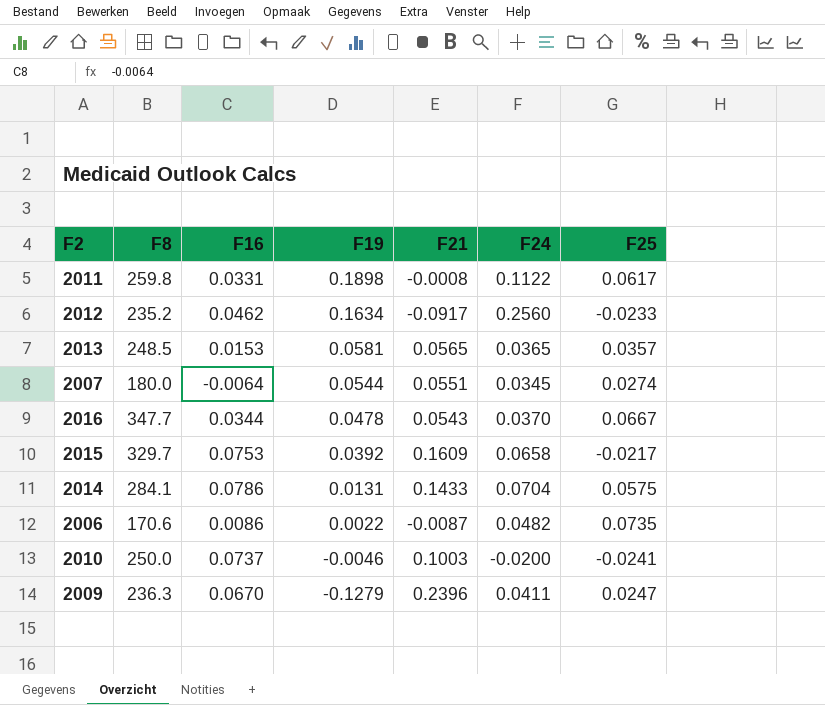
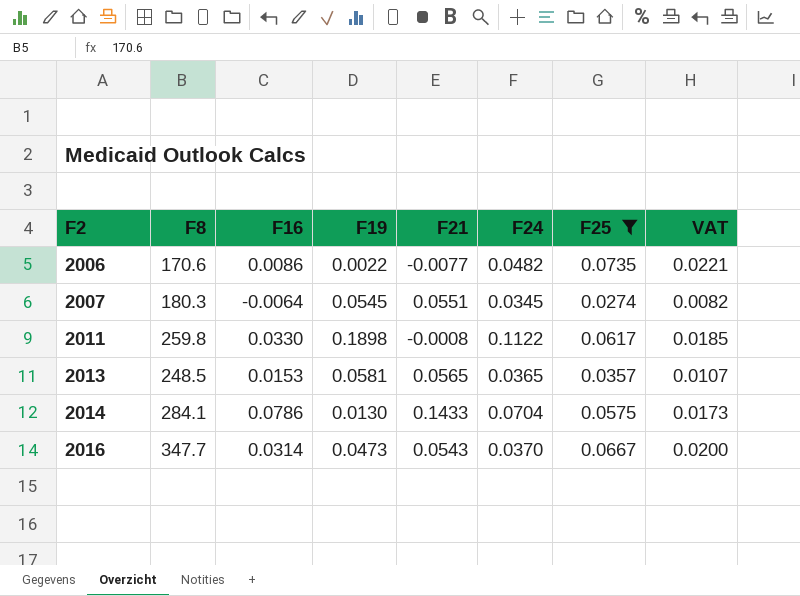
filter: none -> F25 >= 0.0274
row order: F19 descending -> F2 ascending
column VAT | formula: none -> [F25] * 0.3
2006 | F21: -0.0087 -> -0.0077
2007 | F8: 180.0 -> 180.3
2007 | F19: 0.0544 -> 0.0545
2011 | F16: 0.0331 -> 0.0330
2014 | F19: 0.0131 -> 0.0130
2016 | F16: 0.0344 -> 0.0314
2016 | F19: 0.0478 -> 0.0473

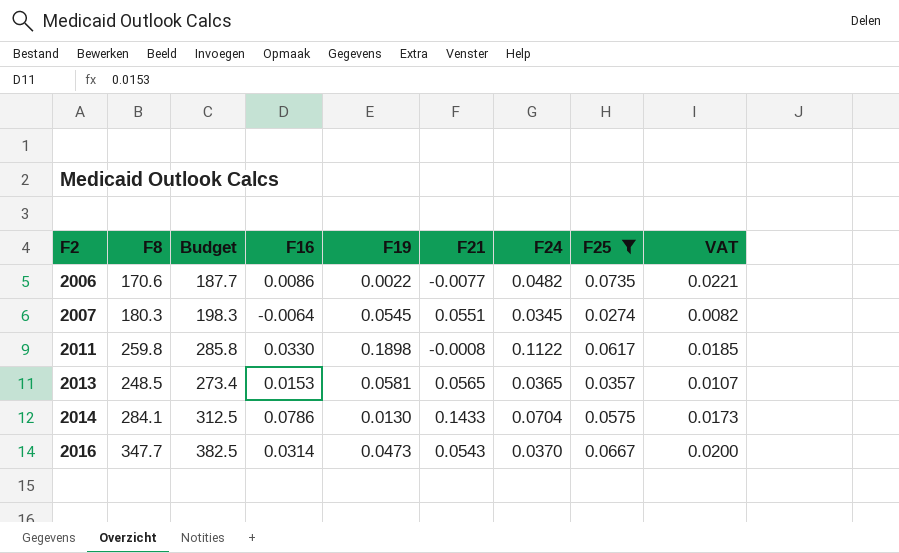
column Budget | formula: none -> [F8] * 1.1

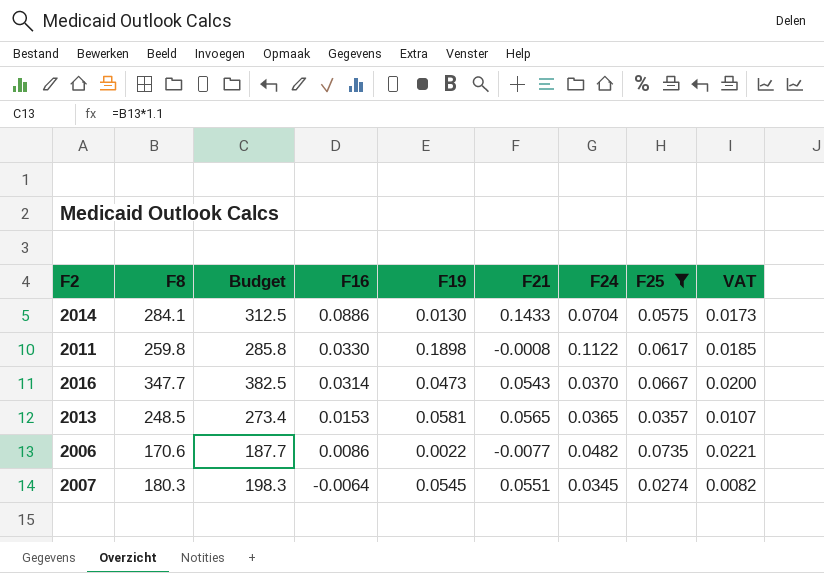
row order: F2 ascending -> F16 descending
2014 | F16: 0.0786 -> 0.0886

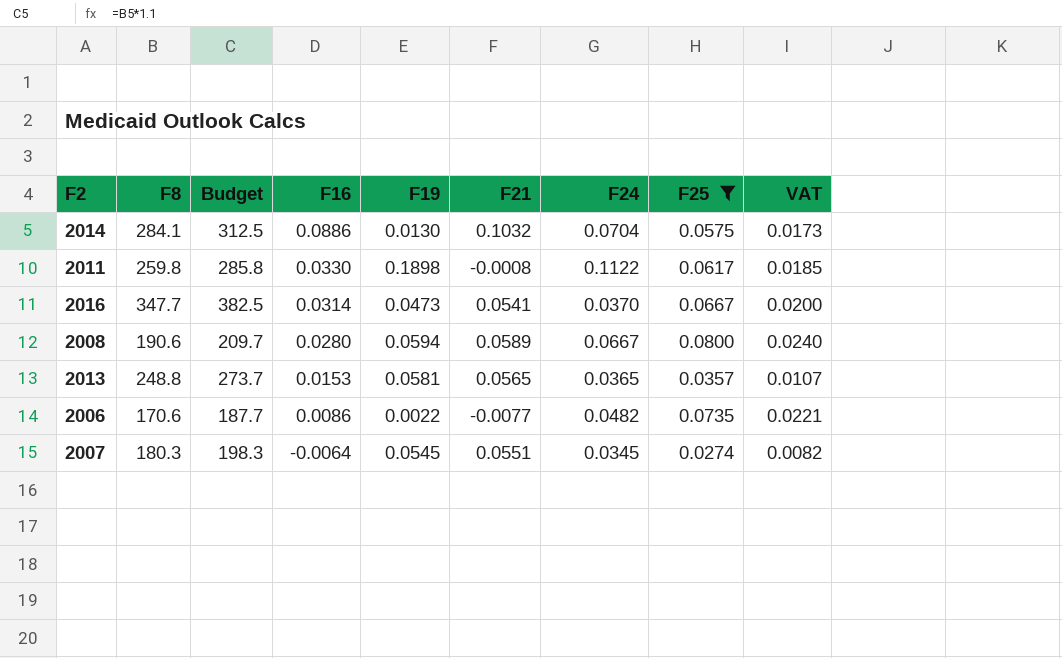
2014 | F21: 0.1433 -> 0.1032
2016 | F21: 0.0543 -> 0.0541
row 2008: none -> 190.6 | 209.7 | 0.0280 | 0.0594 | 0.0589 | 0.0667 | 0.0800 | 0.0240
2013 | F8: 248.5 -> 248.8
2013 | Budget: 273.4 -> 273.7

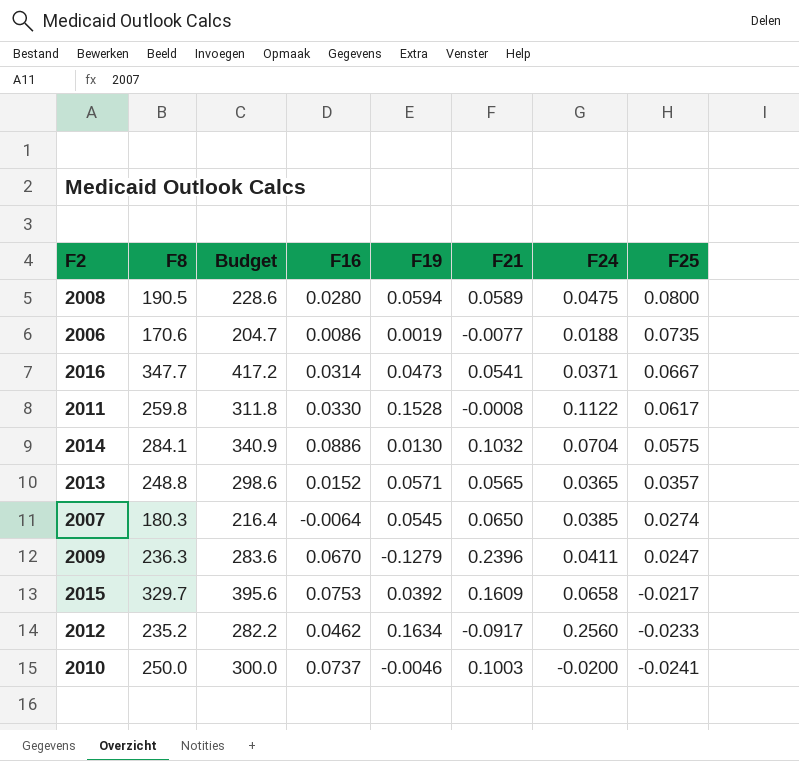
filter: F25 >= 0.0274 -> none
row order: F16 descending -> F25 descending
column VAT | formula: [F25] * 0.3 -> none
column Budget | formula: [F8] * 1.1 -> [F8] * 1.2
2008 | F8: 190.6 -> 190.5
2008 | F24: 0.0667 -> 0.0475
2006 | F19: 0.0022 -> 0.0019
2006 | F24: 0.0482 -> 0.0188
2016 | F24: 0.0370 -> 0.0371
2011 | F19: 0.1898 -> 0.1528
2013 | F16: 0.0153 -> 0.0152
2013 | F19: 0.0581 -> 0.0571
2007 | F21: 0.0551 -> 0.0650
2007 | F24: 0.0345 -> 0.0385

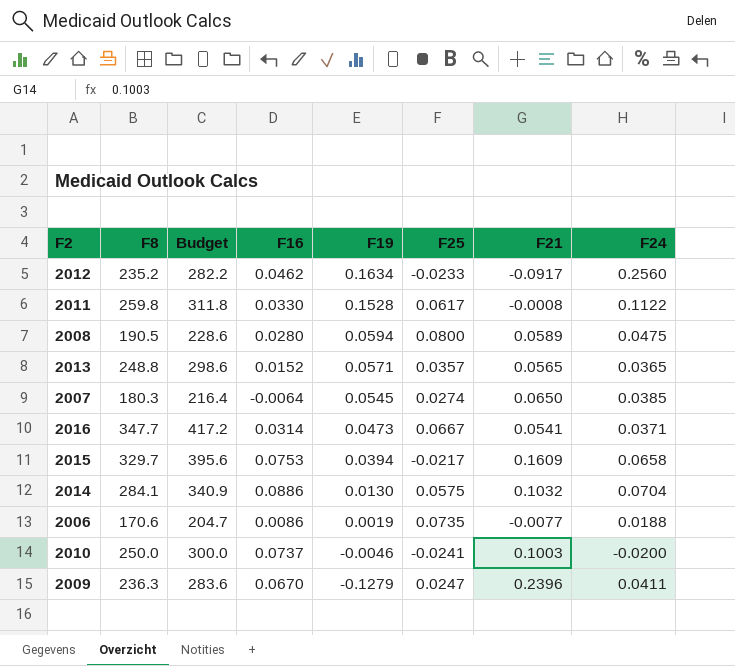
row order: F25 descending -> F19 descending
column F25 | position: 8 -> 6
2015 | F19: 0.0392 -> 0.0394

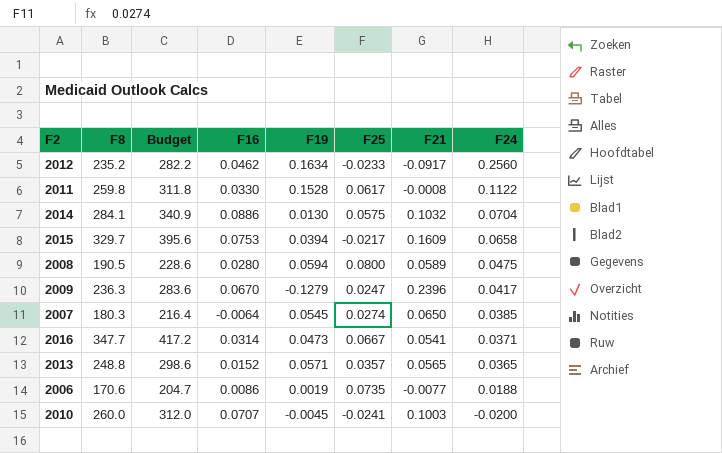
row order: F19 descending -> F24 descending
2009 | F24: 0.0411 -> 0.0417
2010 | F8: 250.0 -> 260.0
2010 | Budget: 300.0 -> 312.0
2010 | F16: 0.0737 -> 0.0707
2010 | F19: -0.0046 -> -0.0045

